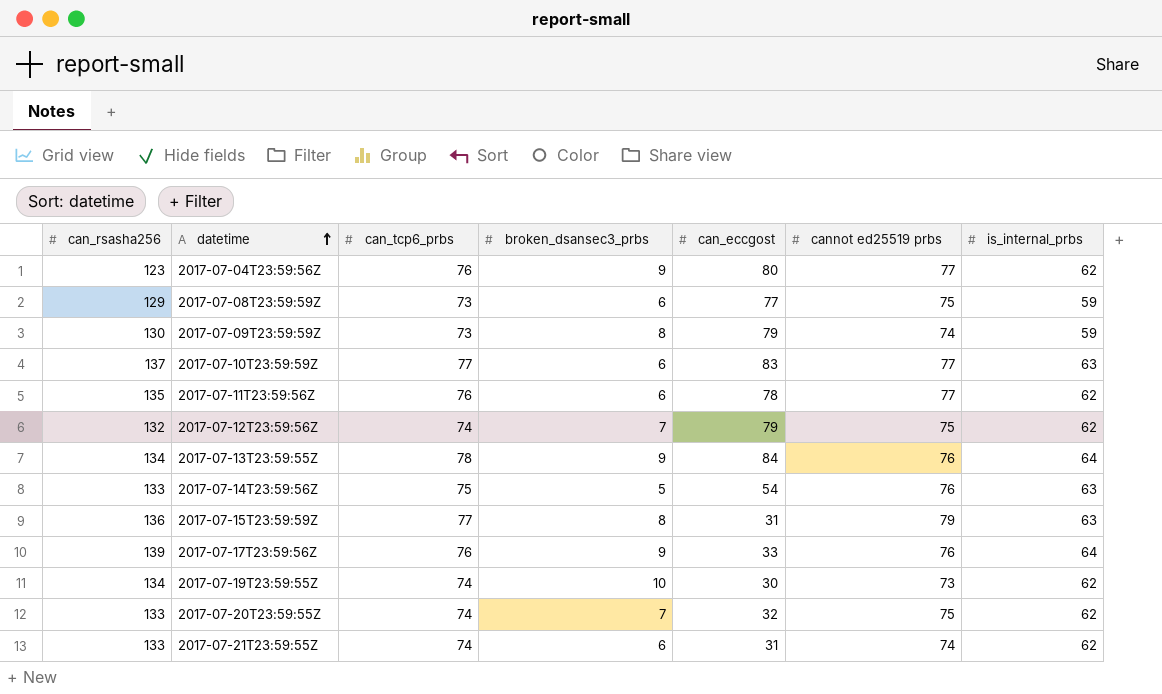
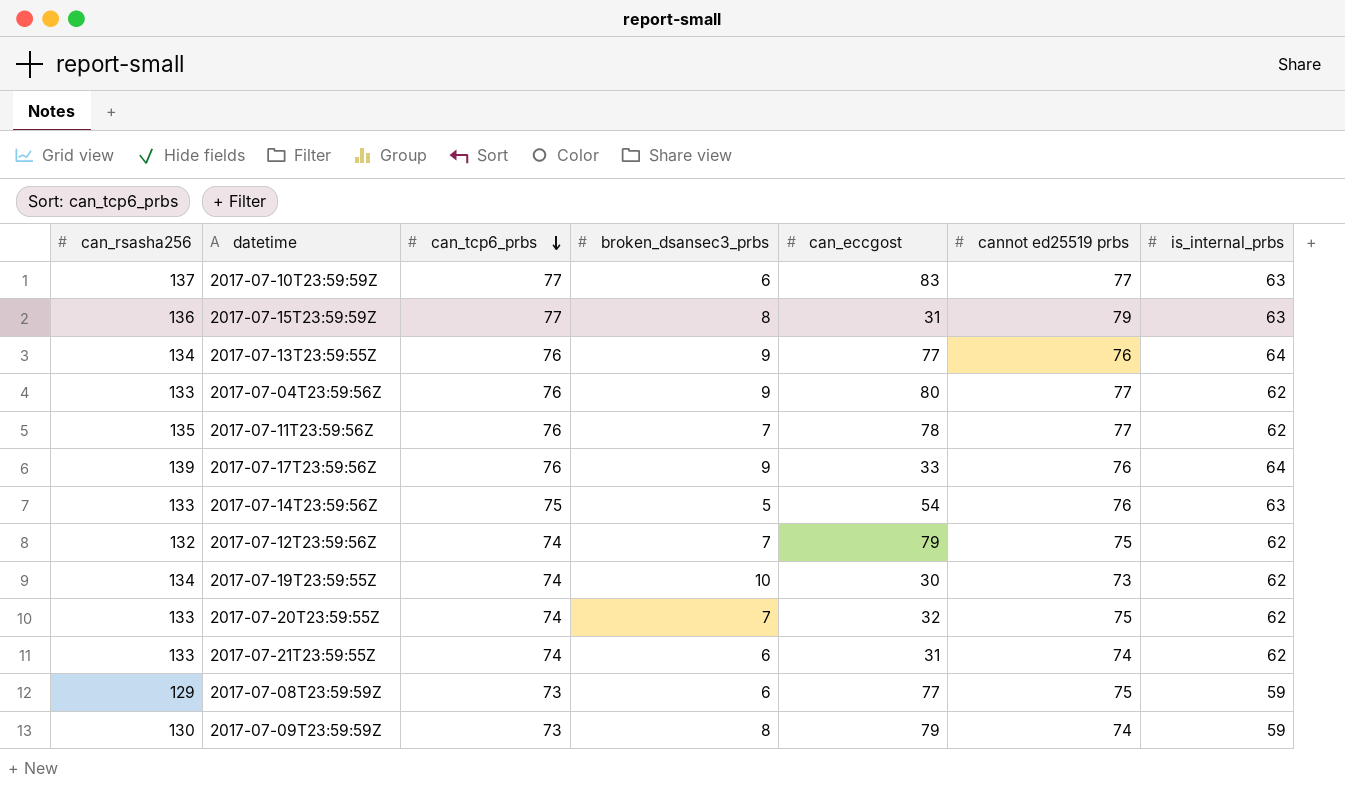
row order: datetime ascending -> can_tcp6_prbs descending
2017-07-13T23:59:55Z | can_tcp6_prbs: 78 -> 76
2017-07-13T23:59:55Z | can_eccgost: 84 -> 77
2017-07-04T23:59:56Z | can_rsasha256: 123 -> 133
2017-07-11T23:59:56Z | broken_dsansec3_prbs: 6 -> 7

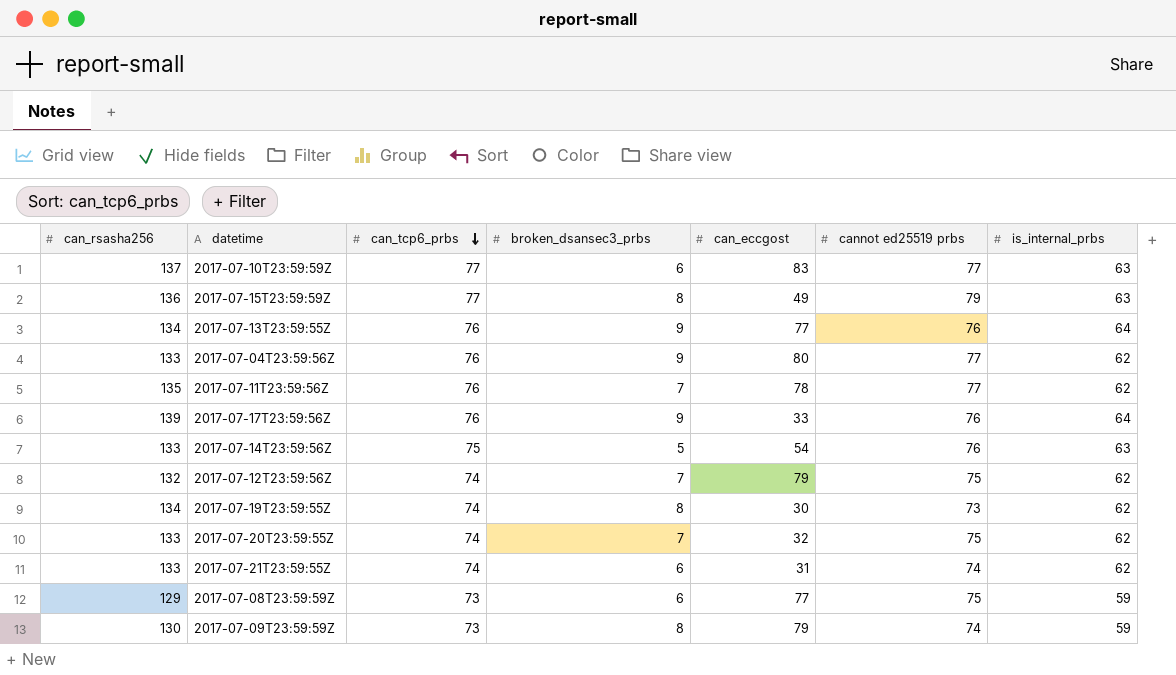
2017-07-15T23:59:59Z | can_eccgost: 31 -> 49
2017-07-19T23:59:55Z | broken_dsansec3_prbs: 10 -> 8

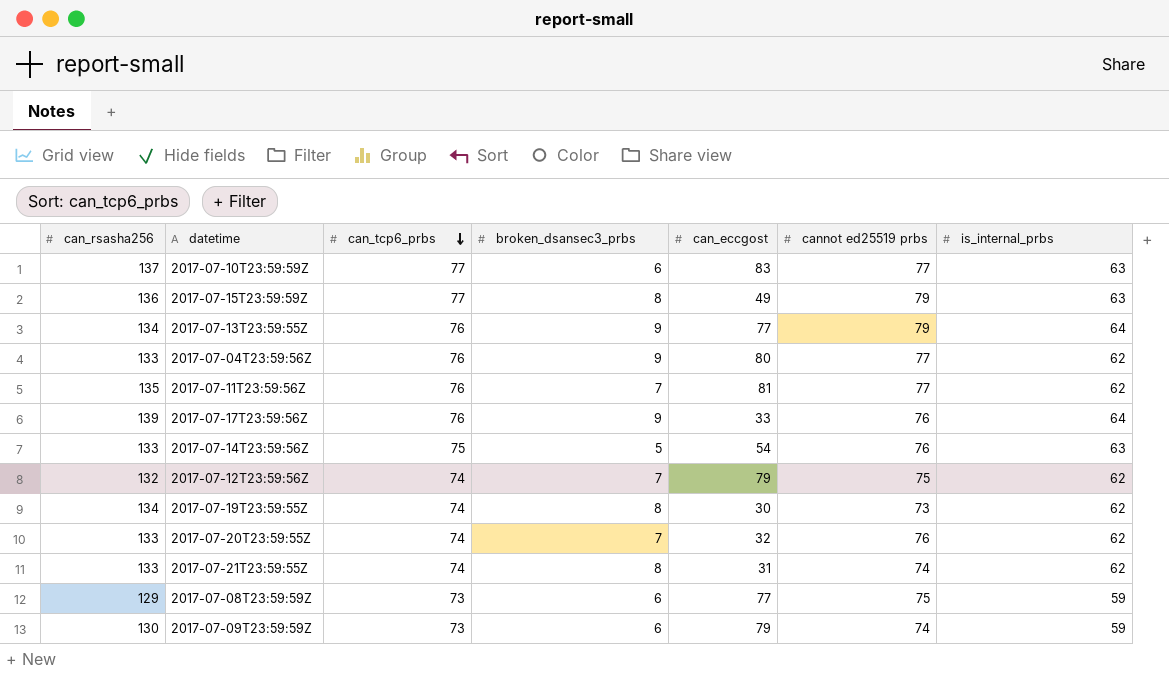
2017-07-13T23:59:55Z | cannot ed25519 prbs: 76 -> 79
2017-07-11T23:59:56Z | can_eccgost: 78 -> 81
2017-07-20T23:59:55Z | cannot ed25519 prbs: 75 -> 76
2017-07-21T23:59:55Z | broken_dsansec3_prbs: 6 -> 8
2017-07-09T23:59:59Z | broken_dsansec3_prbs: 8 -> 6

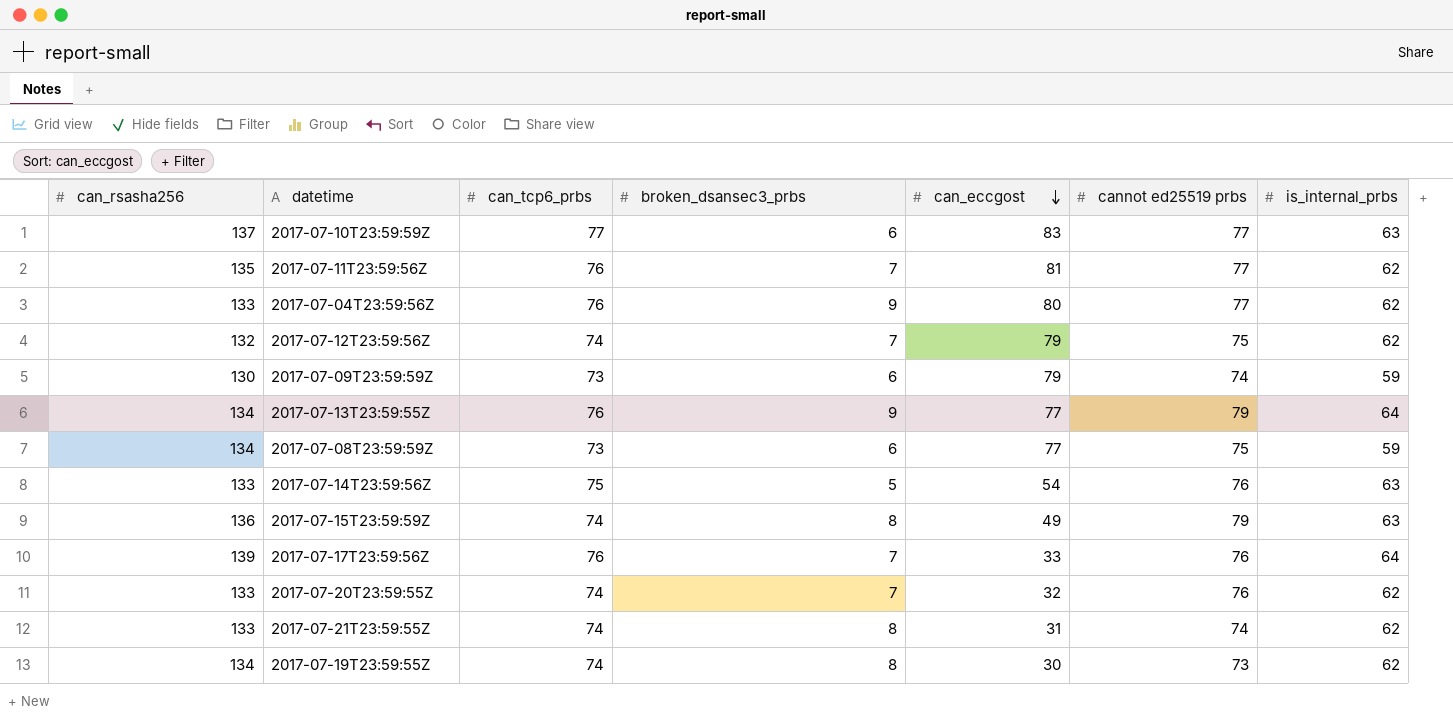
row order: can_tcp6_prbs descending -> can_eccgost descending
2017-07-08T23:59:59Z | can_rsasha256: 129 -> 134
2017-07-15T23:59:59Z | can_tcp6_prbs: 77 -> 74
2017-07-17T23:59:56Z | broken_dsansec3_prbs: 9 -> 7

